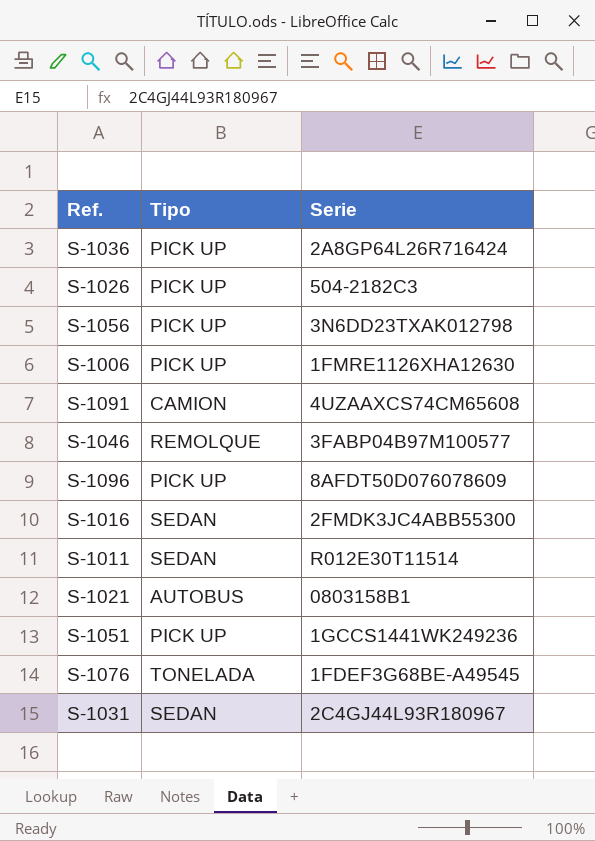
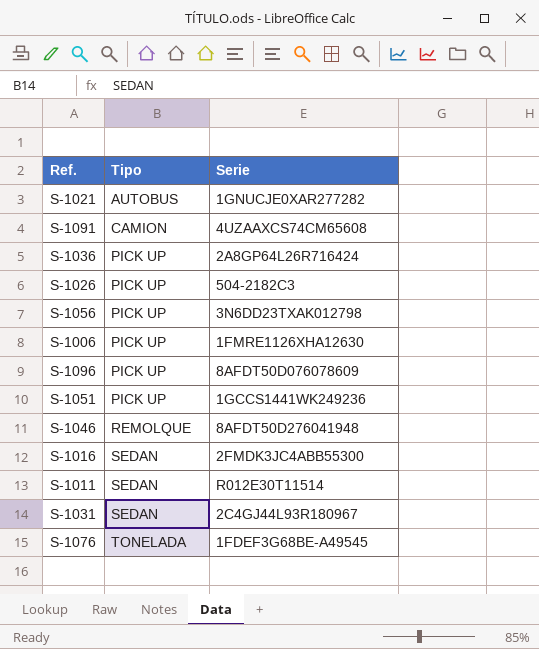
row order: none -> Tipo ascending
S-1021 | Serie: 0803158B1 -> 1GNUCJE0XAR277282
S-1046 | Serie: 3FABP04B97M100577 -> 8AFDT50D276041948

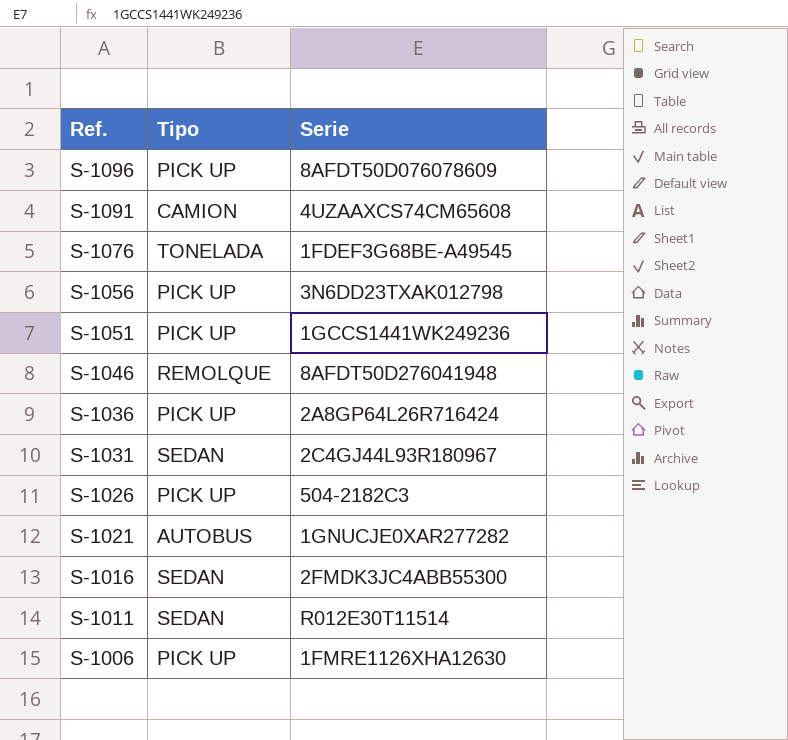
row order: Tipo ascending -> Ref. descending

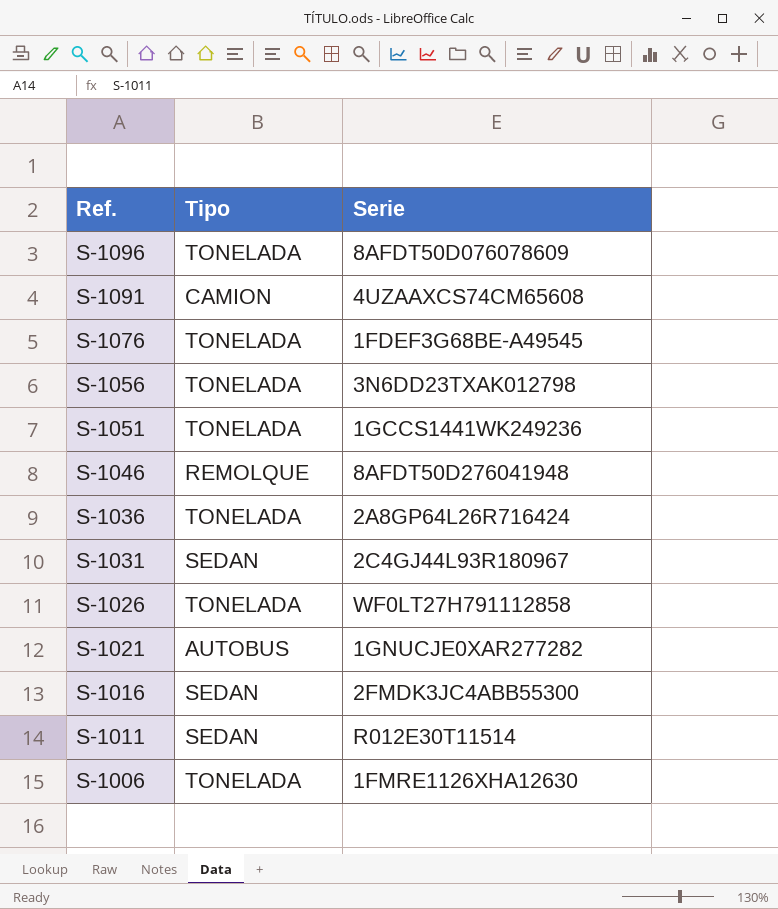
S-1096 | Tipo: PICK UP -> TONELADA
S-1056 | Tipo: PICK UP -> TONELADA
S-1051 | Tipo: PICK UP -> TONELADA
S-1036 | Tipo: PICK UP -> TONELADA
S-1026 | Tipo: PICK UP -> TONELADA
S-1026 | Serie: 504-2182C3 -> WF0LT27H791112858
S-1006 | Tipo: PICK UP -> TONELADA

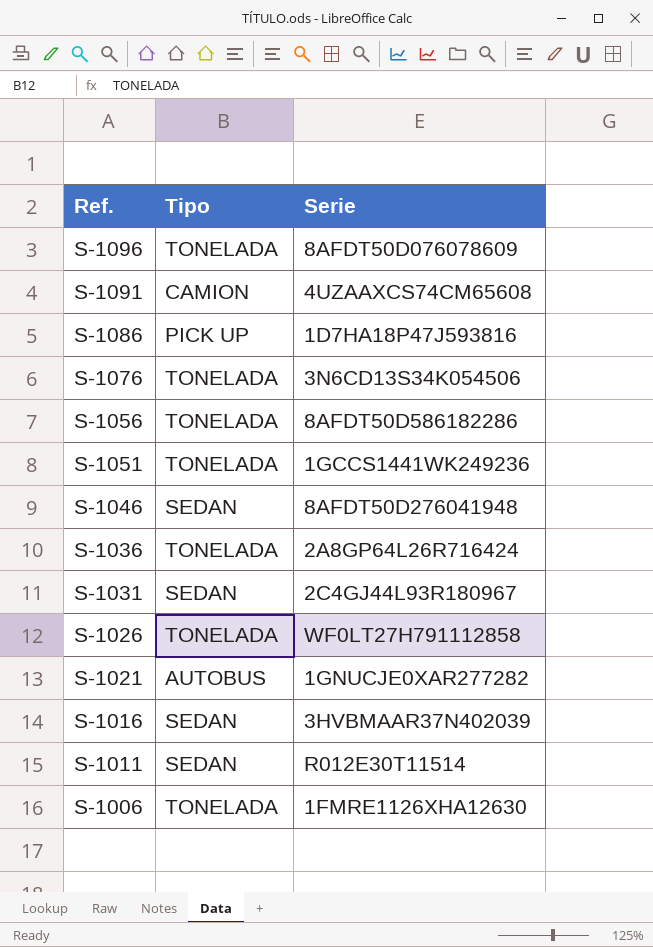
row S-1086: none -> PICK UP | 1D7HA18P47J593816
S-1076 | Serie: 1FDEF3G68BE-A49545 -> 3N6CD13S34K054506
S-1056 | Serie: 3N6DD23TXAK012798 -> 8AFDT50D586182286
S-1046 | Tipo: REMOLQUE -> SEDAN
S-1016 | Serie: 2FMDK3JC4ABB55300 -> 3HVBMAAR37N402039

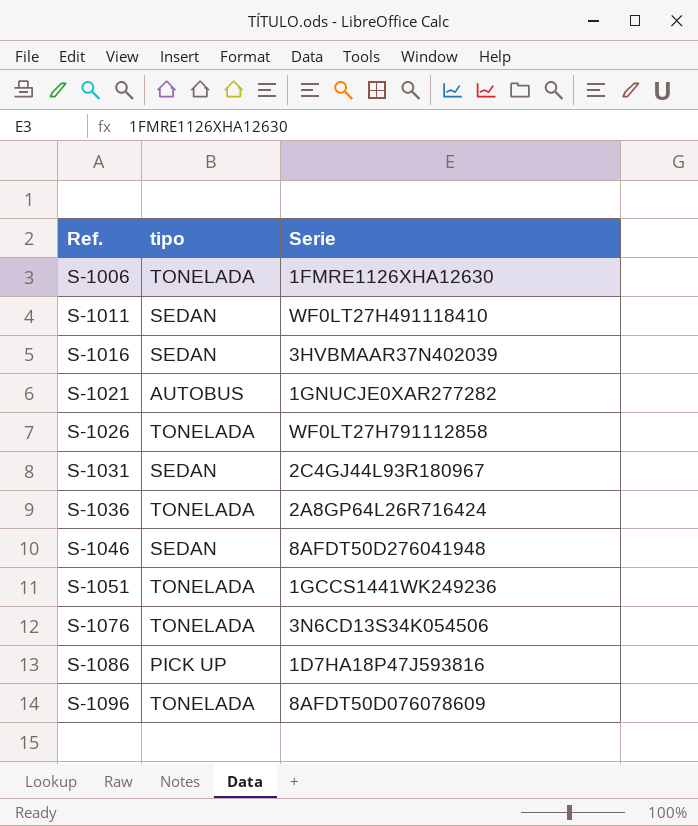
row order: Ref. descending -> Ref. ascending
column name: Tipo -> tipo
row S-1091: CAMION | 4UZAAXCS74CM65608 -> none
row S-1056: TONELADA | 8AFDT50D586182286 -> none
S-1011 | Serie: R012E30T11514 -> WF0LT27H491118410

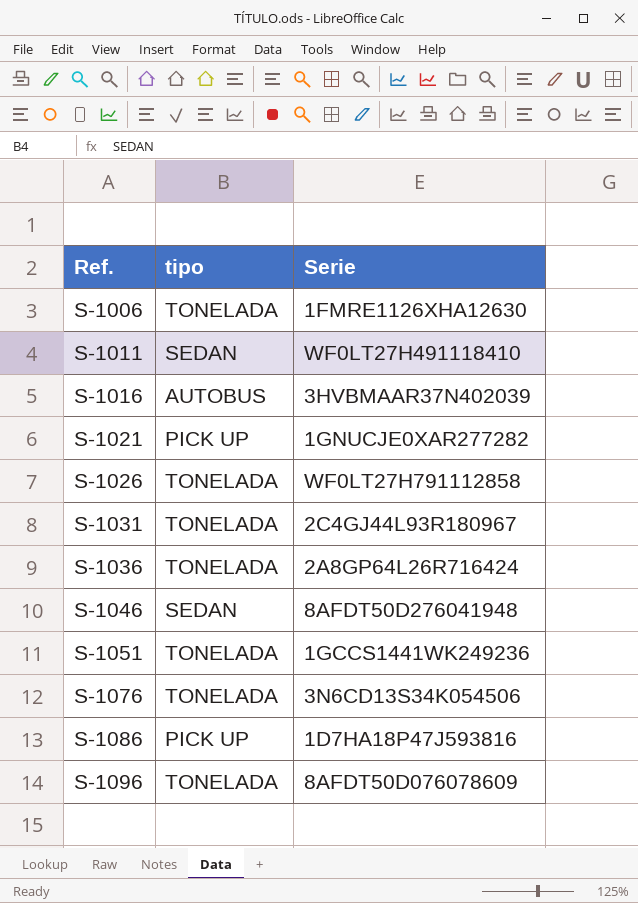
S-1016 | tipo: SEDAN -> AUTOBUS
S-1021 | tipo: AUTOBUS -> PICK UP
S-1031 | tipo: SEDAN -> TONELADA

